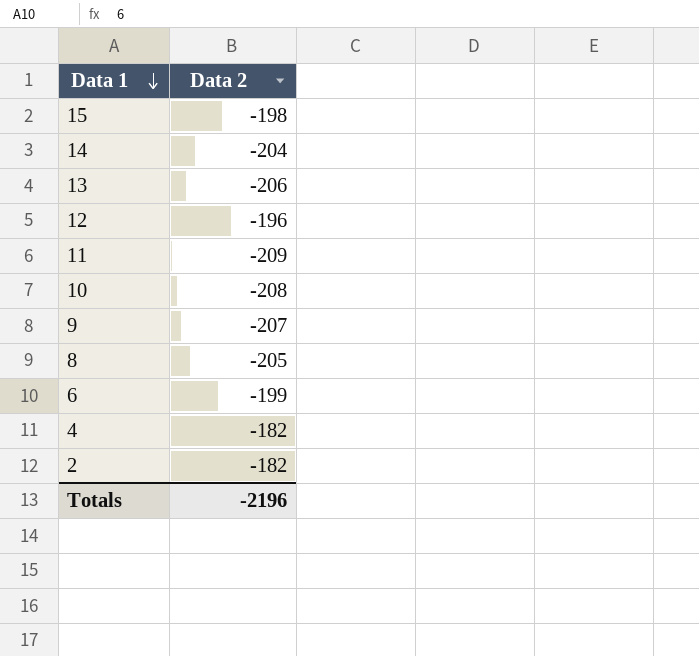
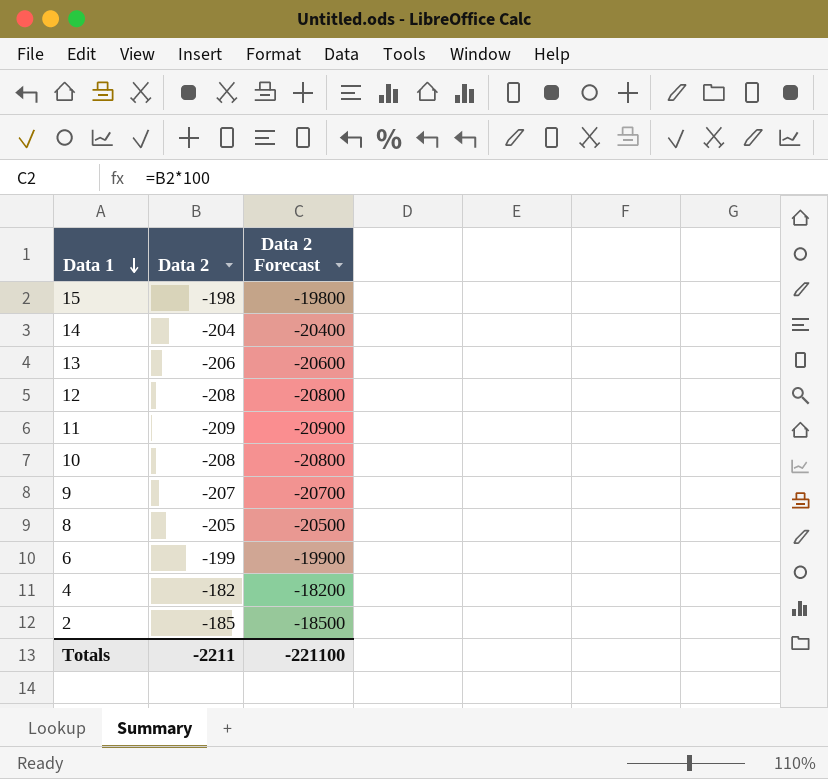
column Data 2 Forecast | formula: none -> [Data 2] * 100
12 | Data 2: -196 -> -208
2 | Data 2: -182 -> -185
Totals | Data 2: -2196 -> -2211

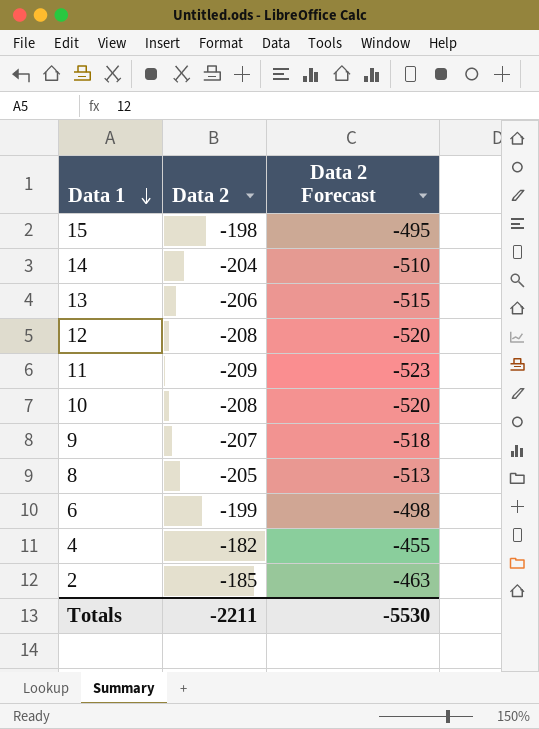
column Data 2 Forecast | formula: [Data 2] * 100 -> [Data 2] * 2.5
Totals | Data 2 Forecast: -221100 -> -5530

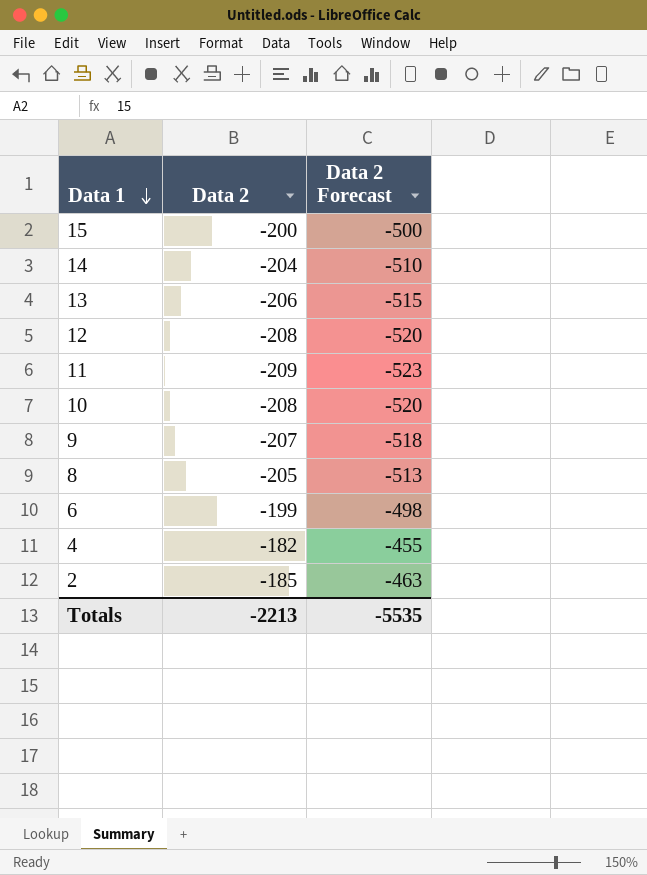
15 | Data 2: -198 -> -200
15 | Data 2 Forecast: -495 -> -500
Totals | Data 2: -2211 -> -2213
Totals | Data 2 Forecast: -5530 -> -5535

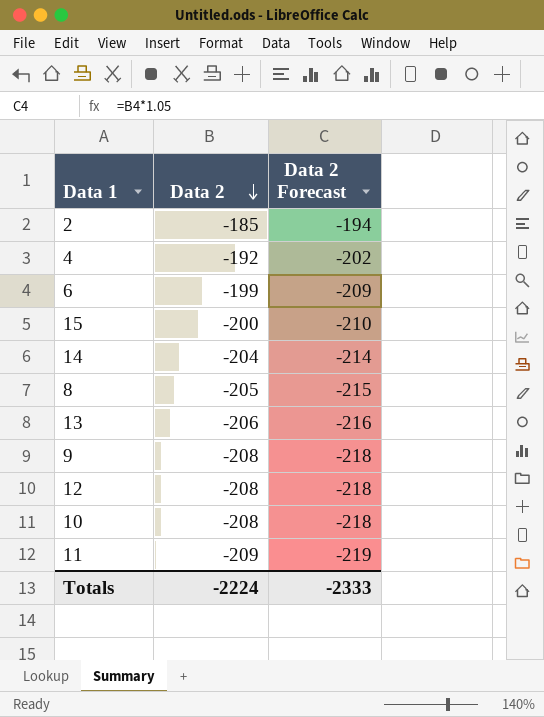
row order: Data 1 descending -> Data 2 descending
column Data 2 Forecast | formula: [Data 2] * 2.5 -> [Data 2] * 1.05
4 | Data 2: -182 -> -192
9 | Data 2: -207 -> -208
Totals | Data 2: -2213 -> -2224
Totals | Data 2 Forecast: -5535 -> -2333

